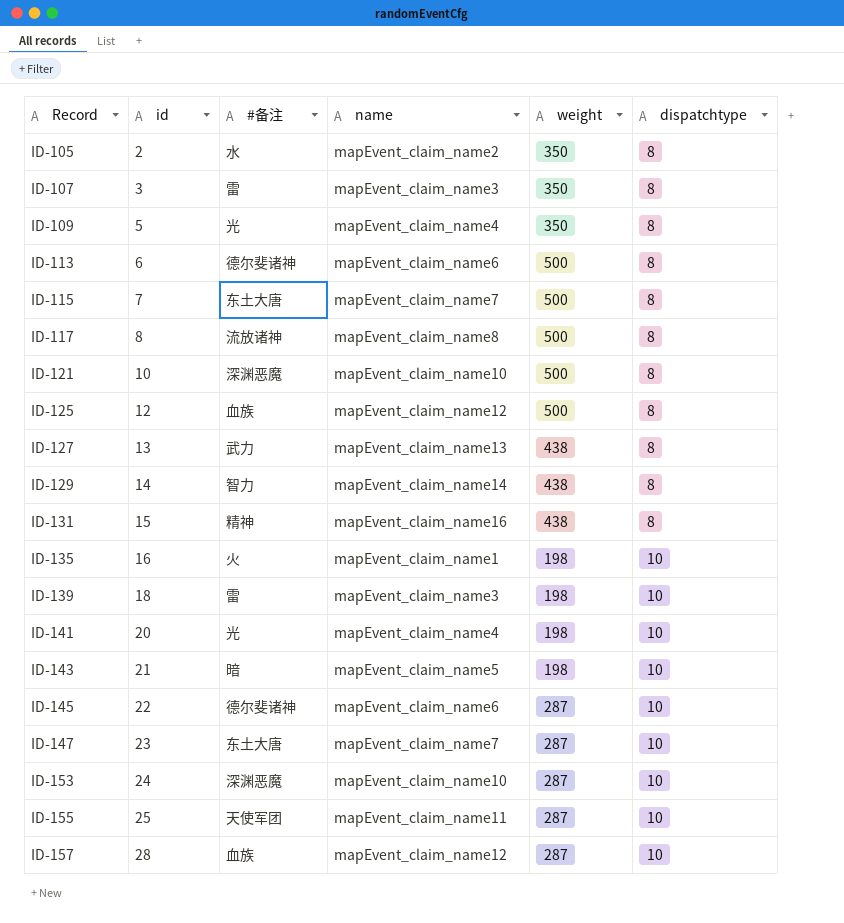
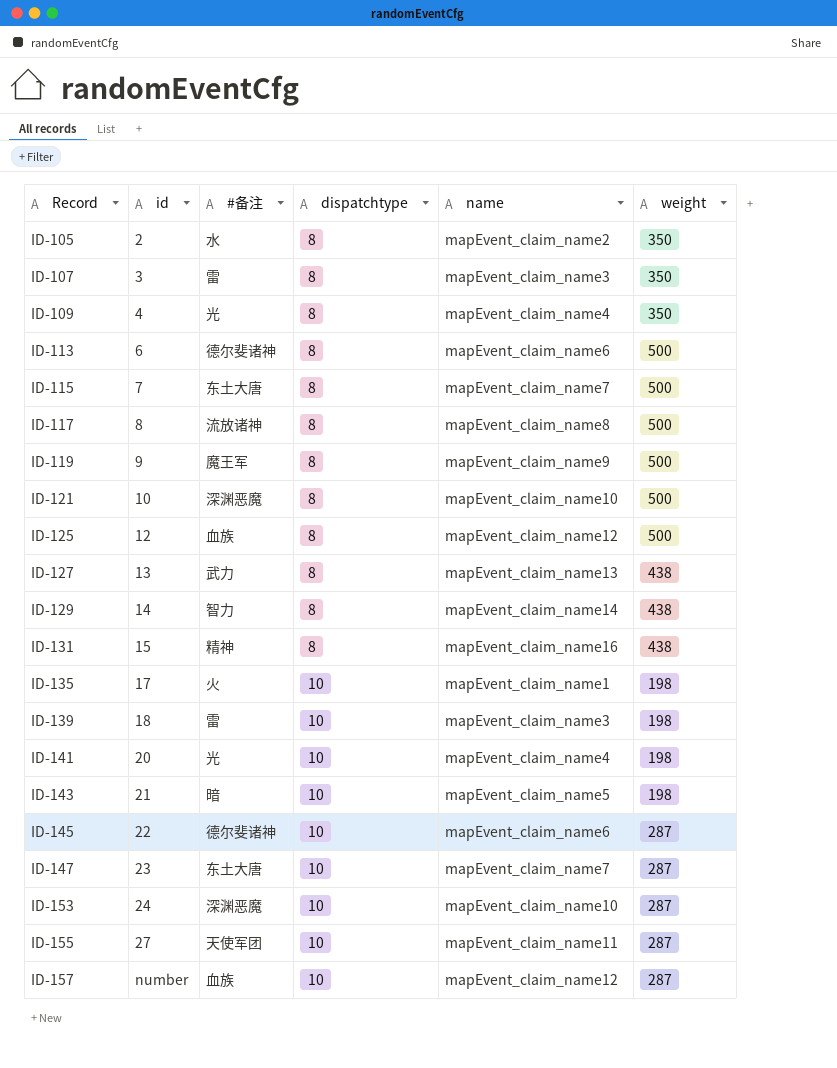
column dispatchtype | position: 6 -> 4
ID-109 | id: 5 -> 4
row ID-119: none -> 9 | 魔王军 | 8 | mapEvent_claim_name9 | 500
ID-135 | id: 16 -> 17
ID-155 | id: 25 -> 27
ID-157 | id: 28 -> number

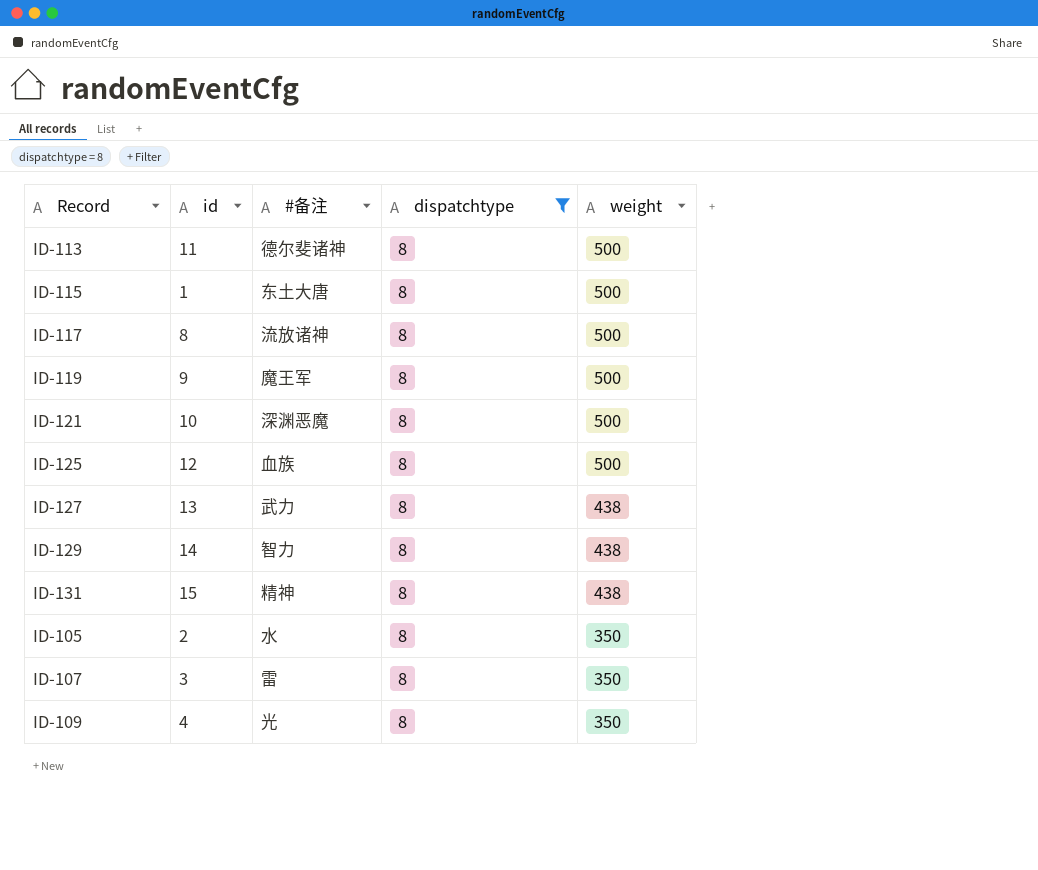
filter: none -> dispatchtype = 8
row order: Record ascending -> weight descending
column name | position: 5 -> none
ID-113 | id: 6 -> 11
ID-115 | id: 7 -> 1

